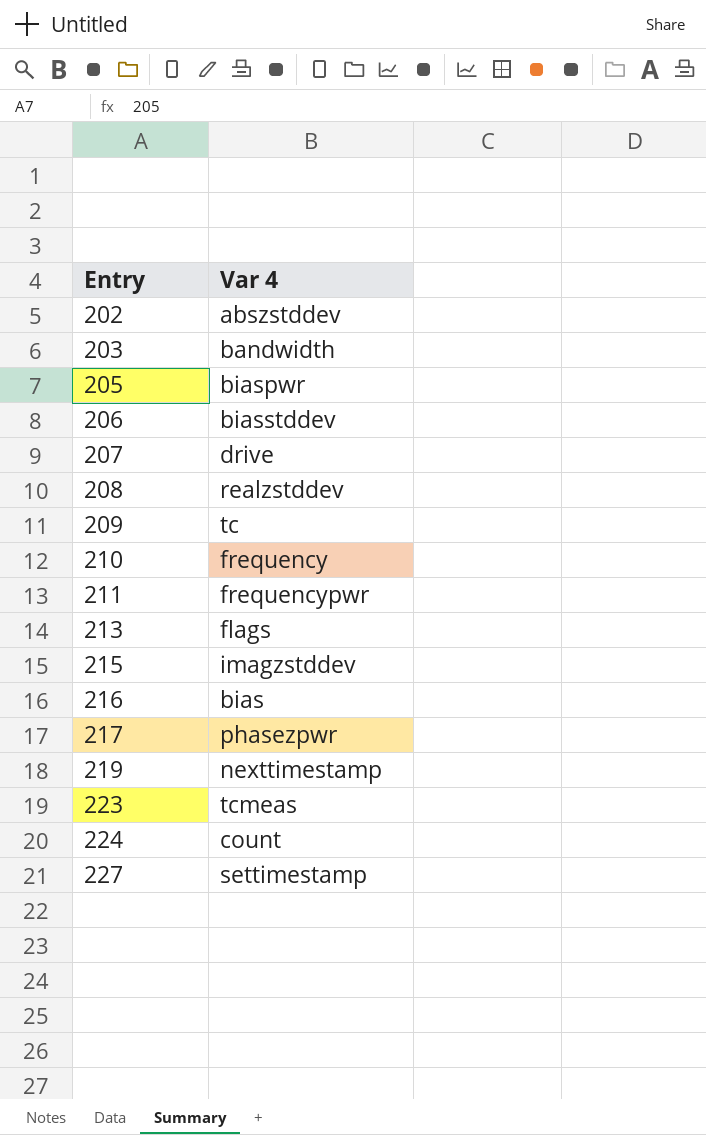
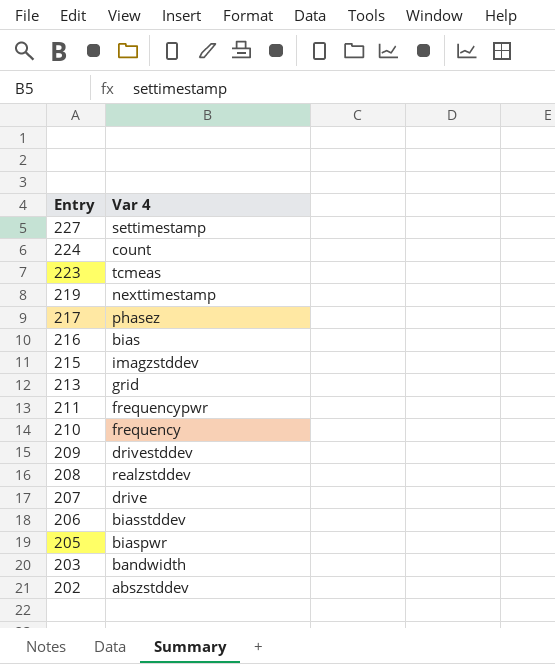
row order: Entry ascending -> Entry descending
217 | Var 4: phasezpwr -> phasez
213 | Var 4: flags -> grid
209 | Var 4: tc -> drivestddev

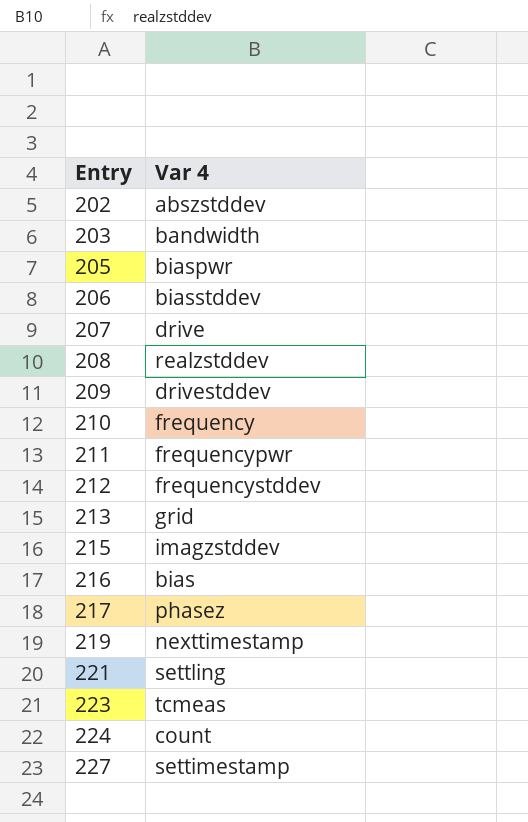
row order: Entry descending -> Entry ascending
row 212: none -> frequencystddev
row 221: none -> settling

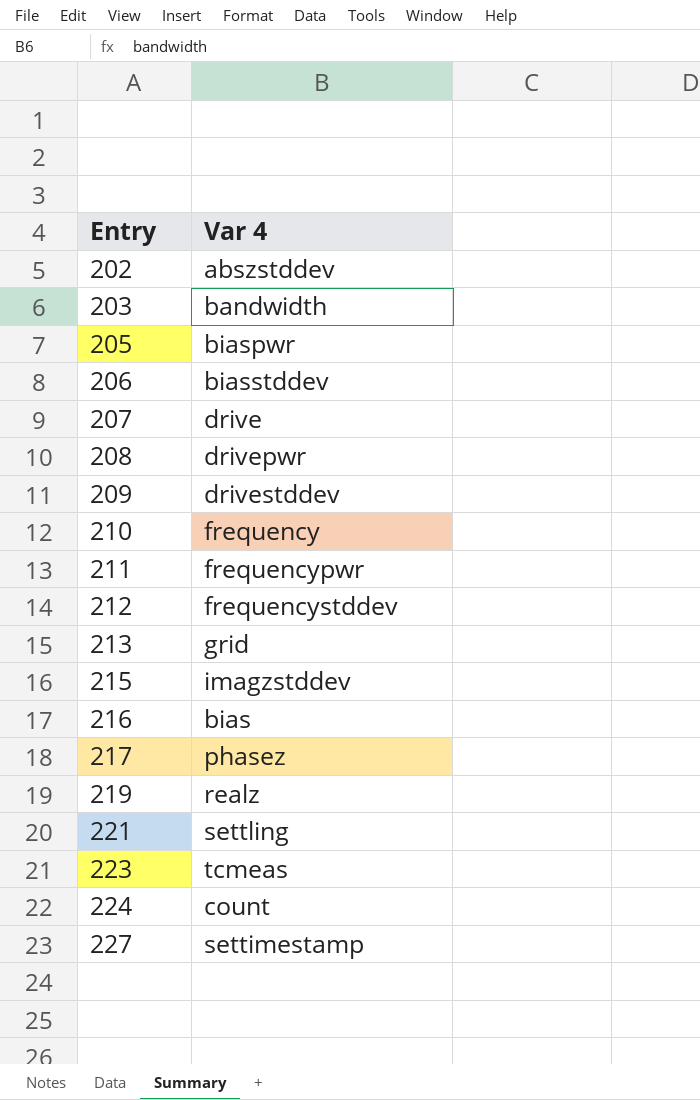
208 | Var 4: realzstddev -> drivepwr
219 | Var 4: nexttimestamp -> realz

